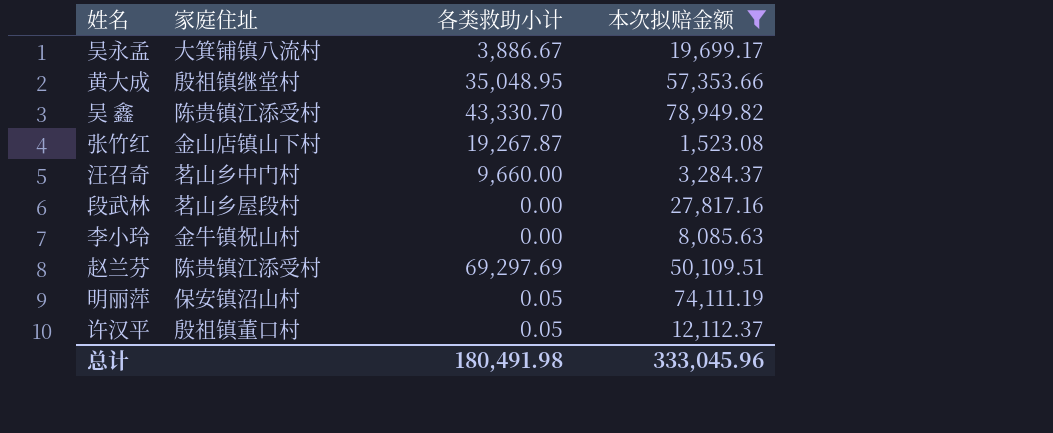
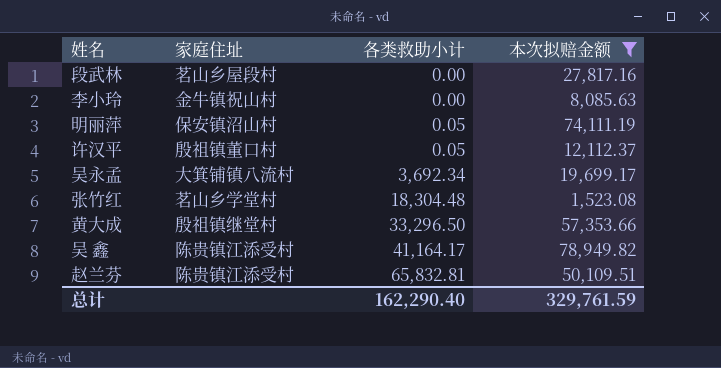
row order: none -> 各类救助小计 ascending
row 汪召奇: 茗山乡中门村 | 9,660.00 | 3,284.37 -> none
吴永孟 | 各类救助小计: 3,886.67 -> 3,692.34
张竹红 | 家庭住址: 金山店镇山下村 -> 茗山乡学堂村
张竹红 | 各类救助小计: 19,267.87 -> 18,304.48
黄大成 | 各类救助小计: 35,048.95 -> 33,296.50
吴 鑫 | 各类救助小计: 43,330.70 -> 41,164.17
赵兰芬 | 各类救助小计: 69,297.69 -> 65,832.81
总计 | 各类救助小计: 180,491.98 -> 162,290.40
总计 | 本次拟赔金额: 333,045.96 -> 329,761.59

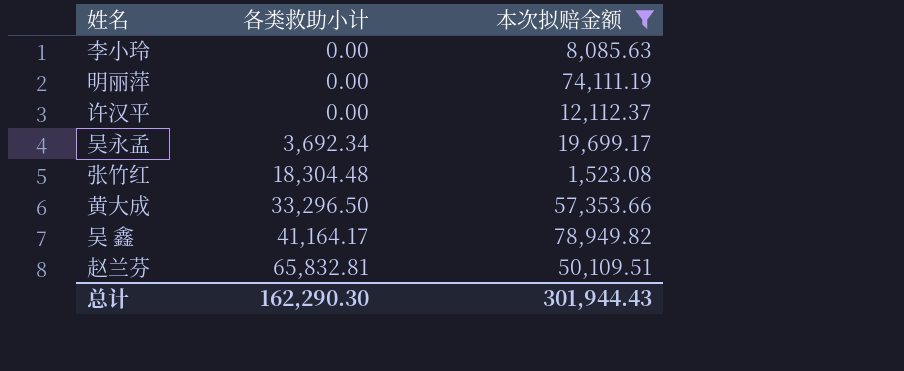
column 家庭住址 | position: 2 -> none
row 段武林: 茗山乡屋段村 | 0.00 | 27,817.16 -> none
明丽萍 | 各类救助小计: 0.05 -> 0.00
许汉平 | 各类救助小计: 0.05 -> 0.00
总计 | 各类救助小计: 162,290.40 -> 162,290.30
总计 | 本次拟赔金额: 329,761.59 -> 301,944.43

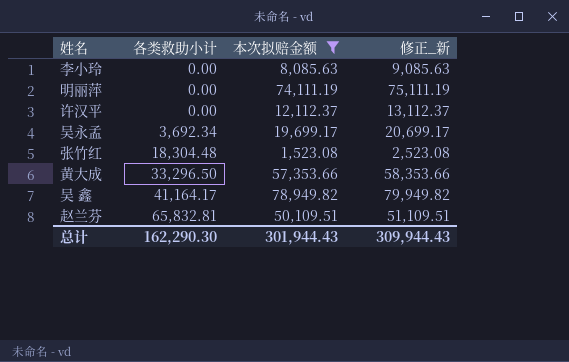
column 修正_新 | formula: none -> [本次拟赔金额] + 1000

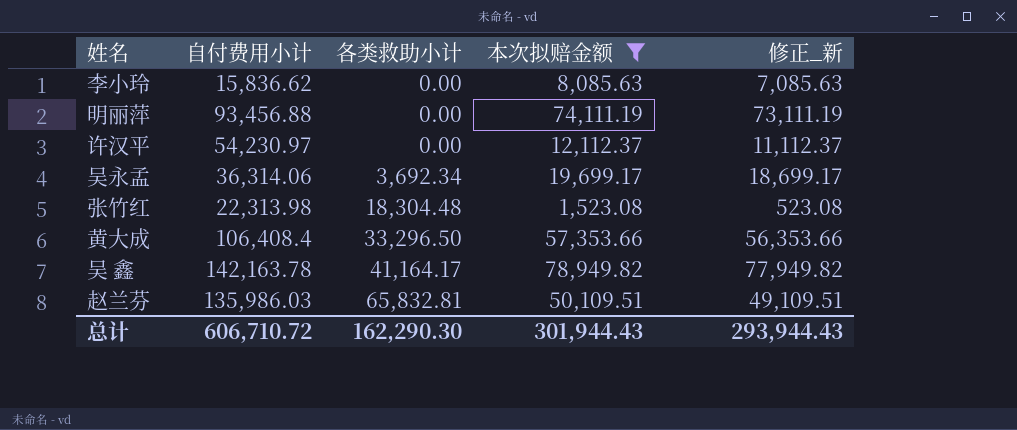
column 自付费用小计 | position: none -> 2
column 修正_新 | formula: [本次拟赔金额] + 1000 -> [本次拟赔金额] - 1000
总计 | 修正_新: 309,944.43 -> 293,944.43

